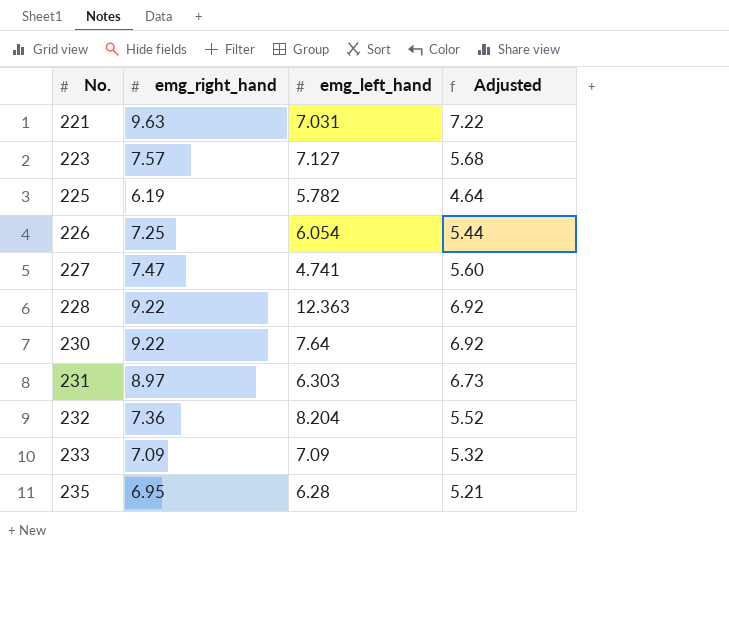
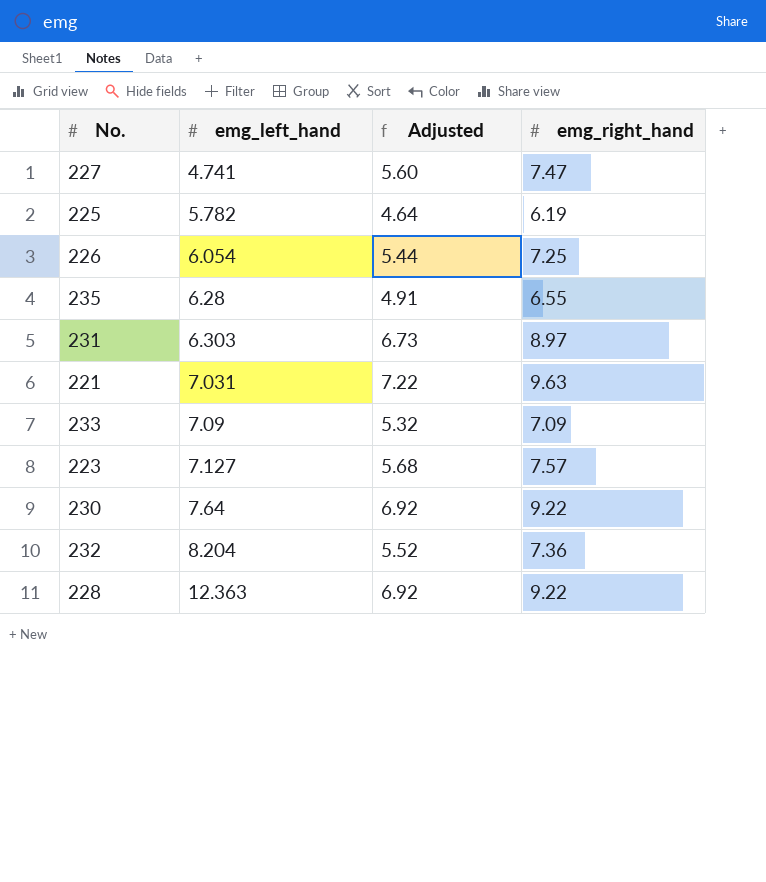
row order: No. ascending -> emg_left_hand ascending
column emg_right_hand | position: 2 -> 4
235 | Adjusted: 5.21 -> 4.91
235 | emg_right_hand: 6.95 -> 6.55

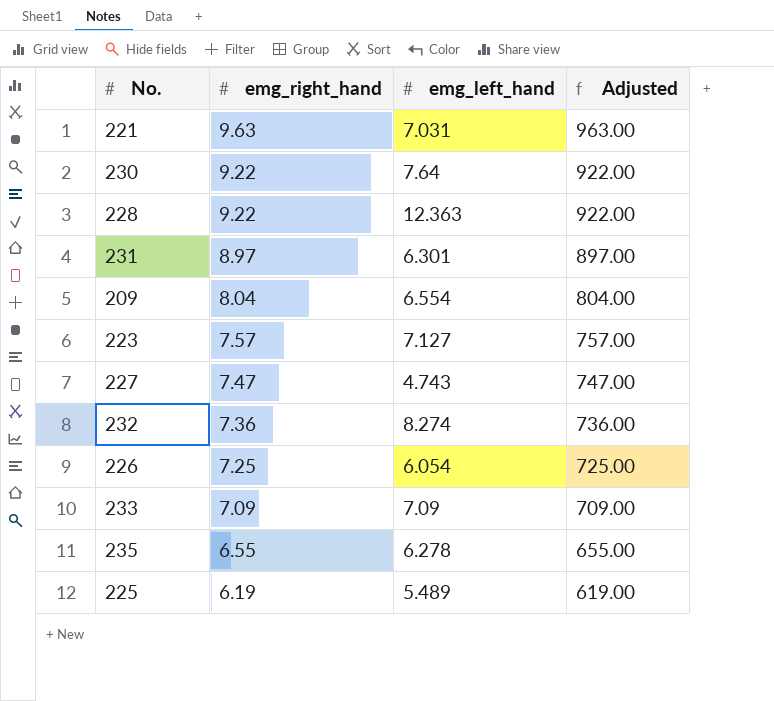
row order: emg_left_hand ascending -> emg_right_hand descending
column emg_right_hand | position: 4 -> 2
column Adjusted | formula: [emg_right_hand] * 0.75 -> [emg_right_hand] * 100
231 | emg_left_hand: 6.303 -> 6.301
row 209: none -> 8.04 | 6.554 | 804.00
227 | emg_left_hand: 4.741 -> 4.743
232 | emg_left_hand: 8.204 -> 8.274
235 | emg_left_hand: 6.28 -> 6.278
225 | emg_left_hand: 5.782 -> 5.489

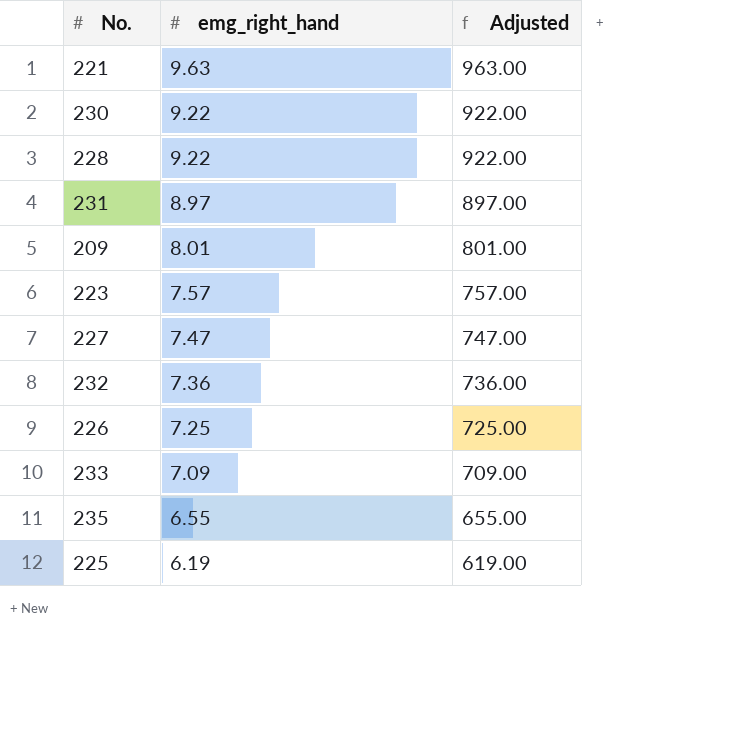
column emg_left_hand | position: 3 -> none
209 | emg_right_hand: 8.04 -> 8.01
209 | Adjusted: 804.00 -> 801.00

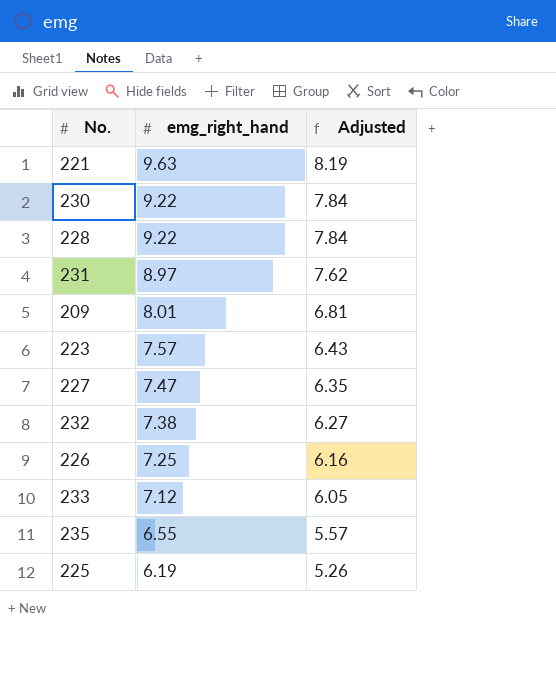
column Adjusted | formula: [emg_right_hand] * 100 -> [emg_right_hand] * 0.85
232 | emg_right_hand: 7.36 -> 7.38
233 | emg_right_hand: 7.09 -> 7.12

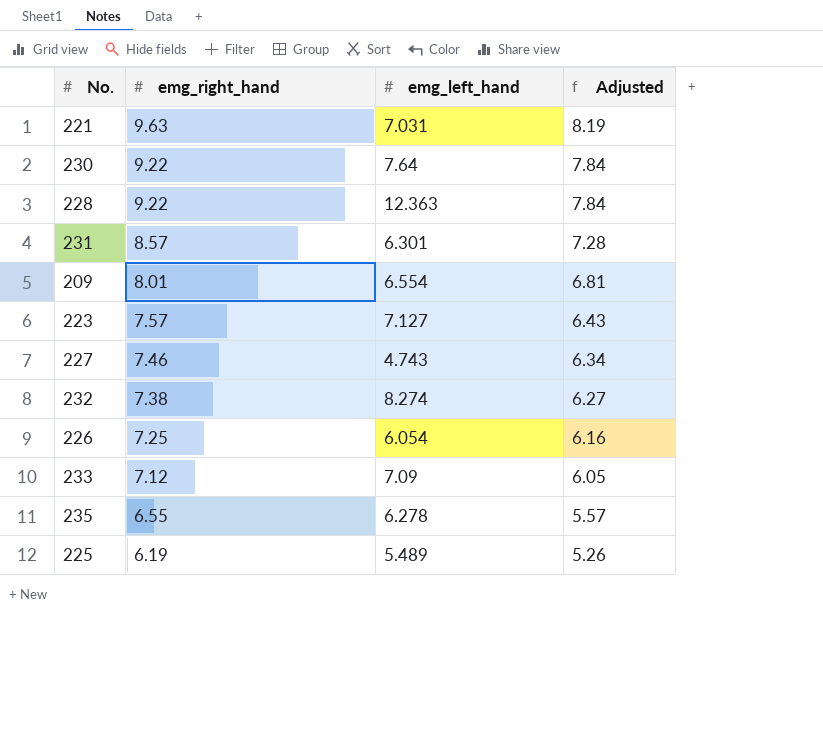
column emg_left_hand | position: none -> 3
231 | emg_right_hand: 8.97 -> 8.57
231 | Adjusted: 7.62 -> 7.28
227 | emg_right_hand: 7.47 -> 7.46
227 | Adjusted: 6.35 -> 6.34

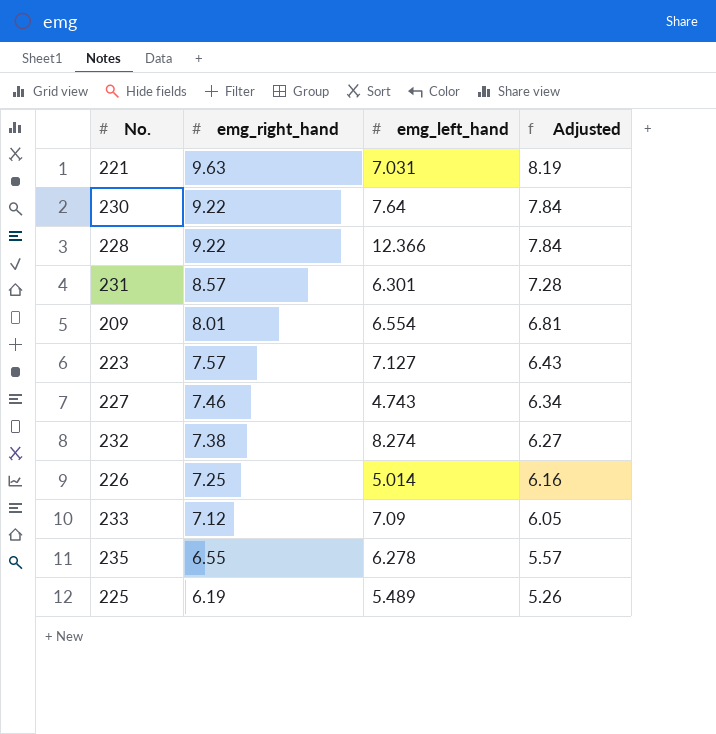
228 | emg_left_hand: 12.363 -> 12.366
226 | emg_left_hand: 6.054 -> 5.014

